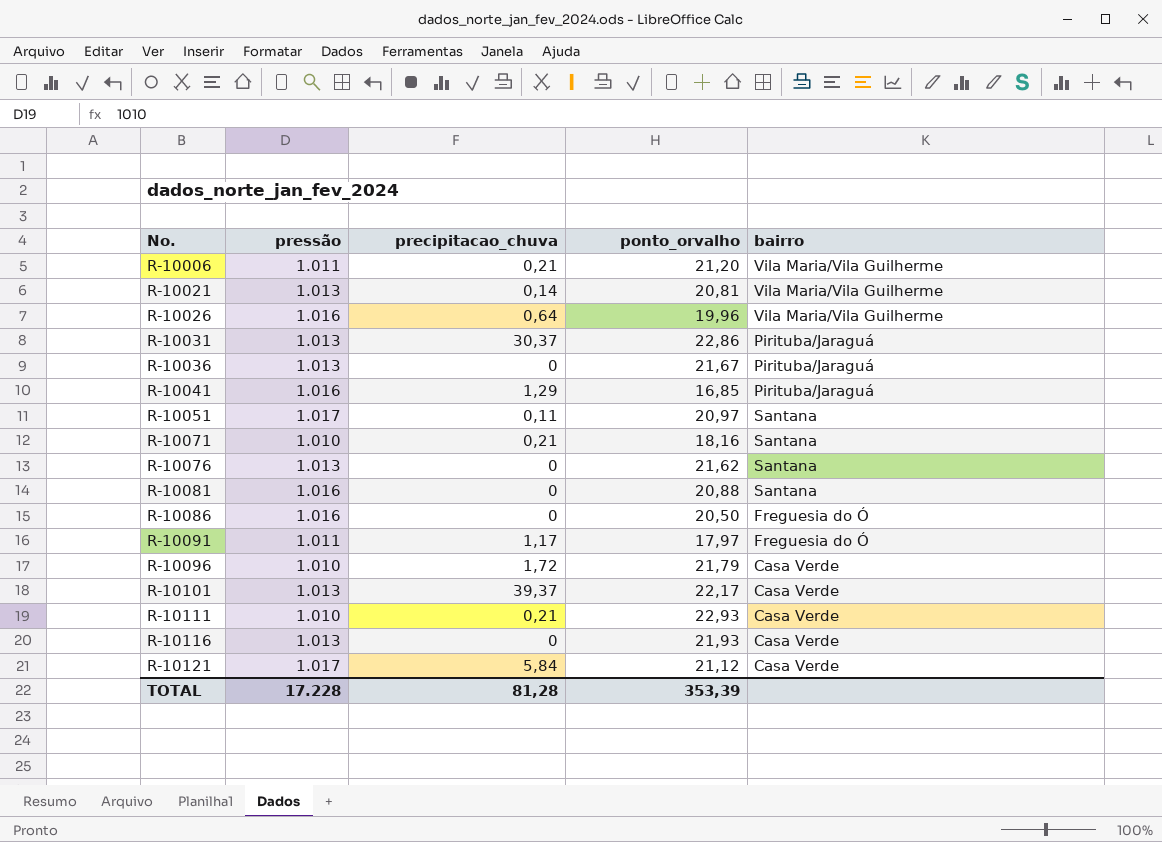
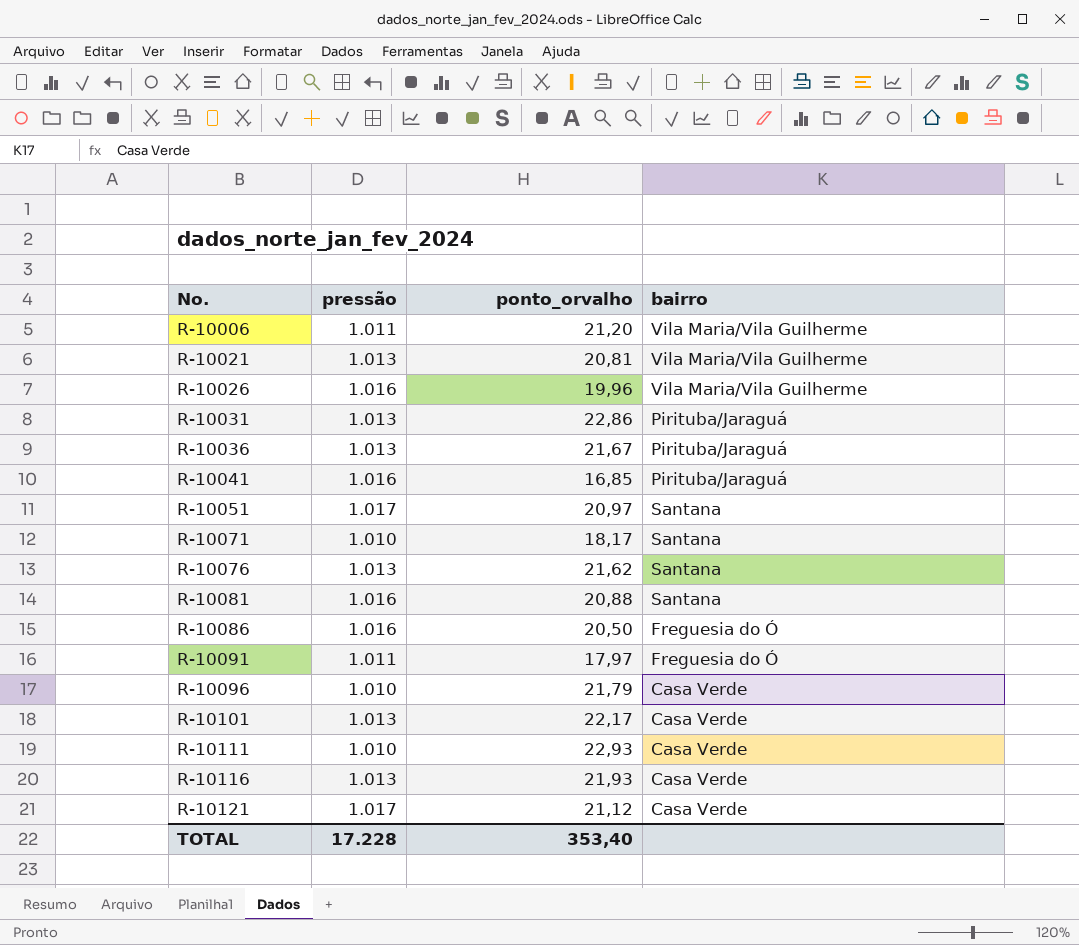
column precipitacao_chuva | position: 3 -> none
R-10071 | ponto_orvalho: 18,16 -> 18,17
TOTAL | ponto_orvalho: 353,39 -> 353,40

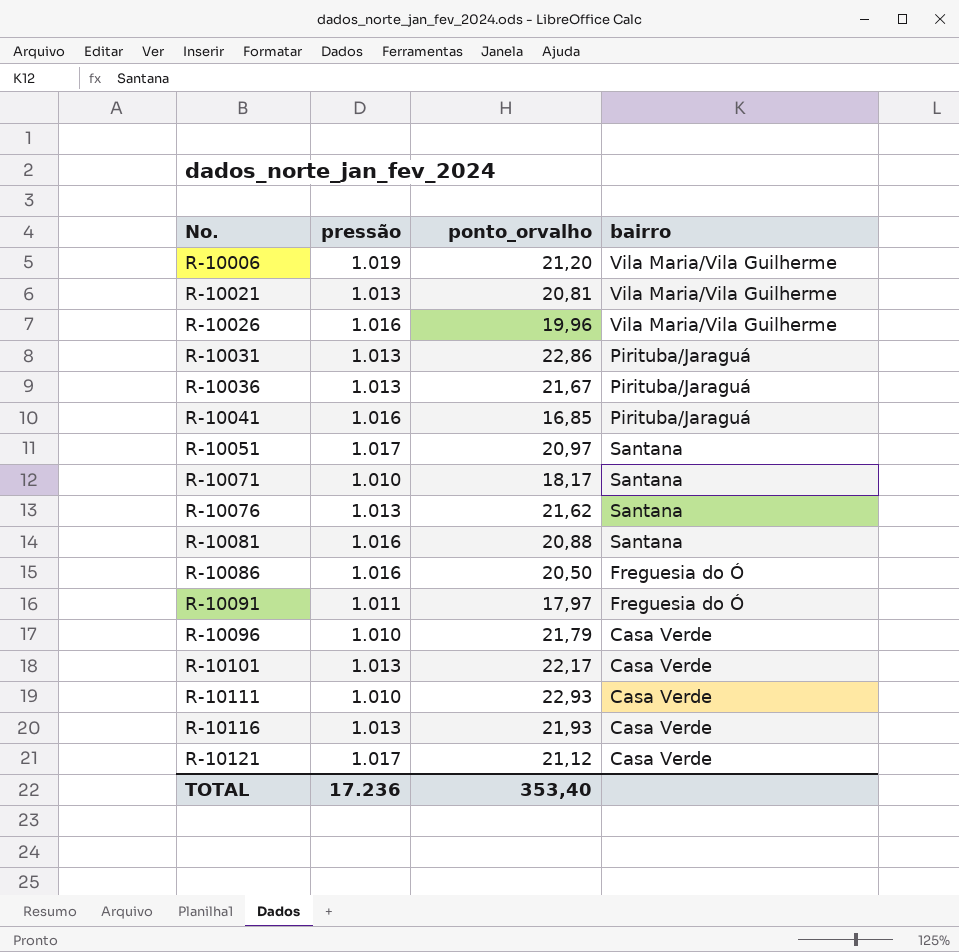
R-10006 | pressão: 1.011 -> 1.019
TOTAL | pressão: 17.228 -> 17.236

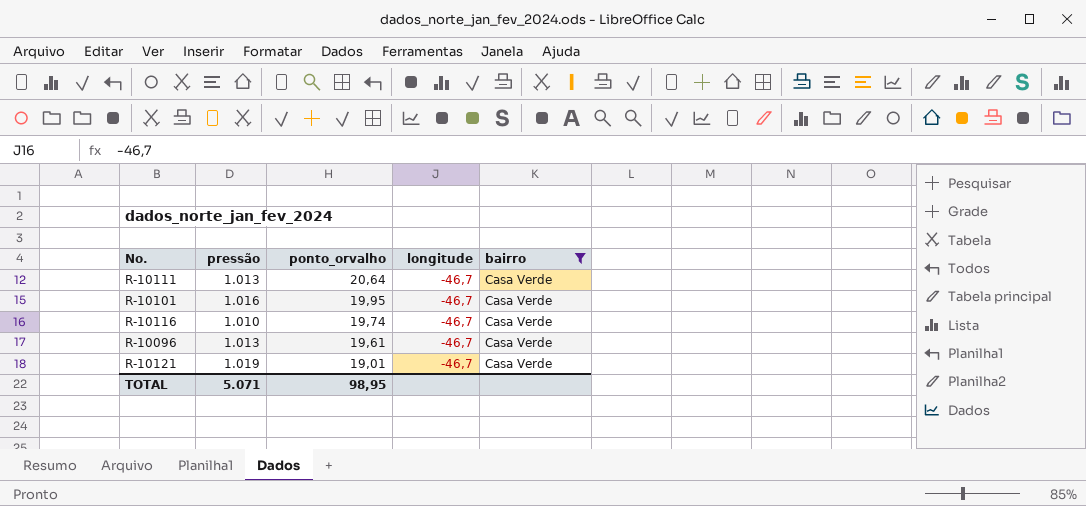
filter: none -> bairro = Casa Verde
row order: No. ascending -> ponto_orvalho descending
column longitude | position: none -> 4
R-10111 | pressão: 1.010 -> 1.013
R-10111 | ponto_orvalho: 22,93 -> 20,64
R-10101 | pressão: 1.013 -> 1.016
R-10101 | ponto_orvalho: 22,17 -> 19,95
R-10116 | pressão: 1.013 -> 1.010
R-10116 | ponto_orvalho: 21,93 -> 19,74
R-10096 | pressão: 1.010 -> 1.013
R-10096 | ponto_orvalho: 21,79 -> 19,61
R-10121 | pressão: 1.017 -> 1.019
R-10121 | ponto_orvalho: 21,12 -> 19,01
TOTAL | pressão: 17.236 -> 5.071
TOTAL | ponto_orvalho: 353,40 -> 98,95

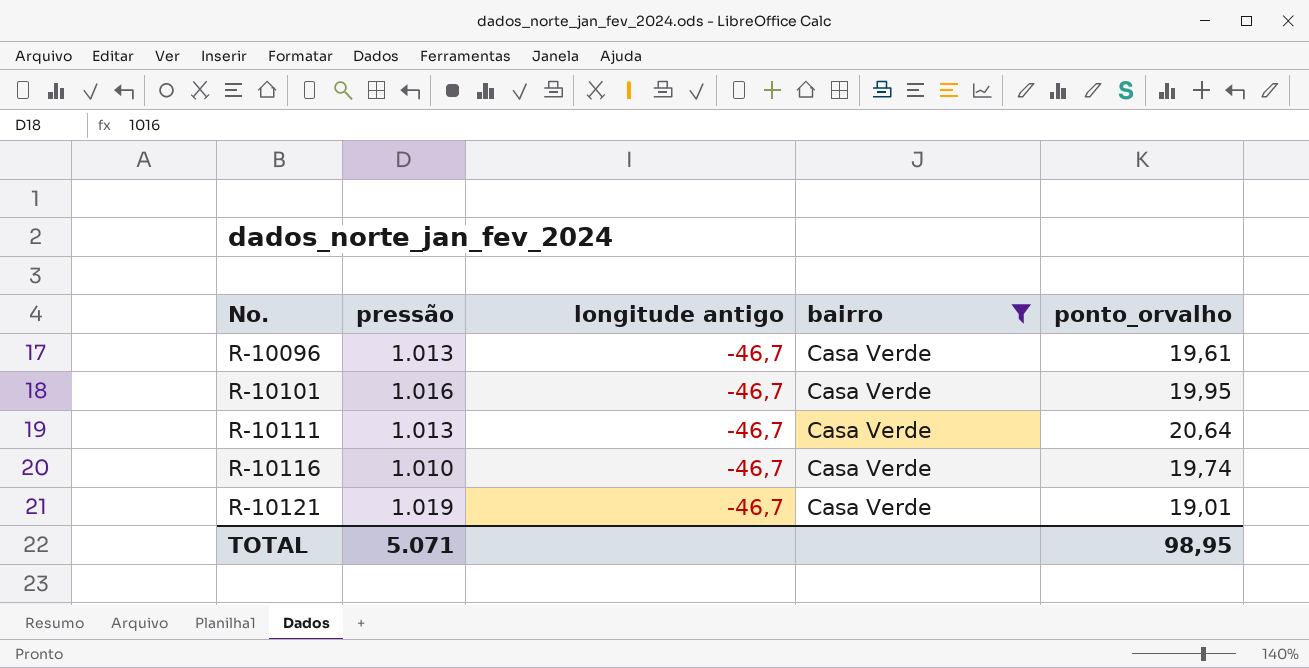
row order: ponto_orvalho descending -> No. ascending
column name: longitude -> longitude antigo
column ponto_orvalho | position: 3 -> 5

